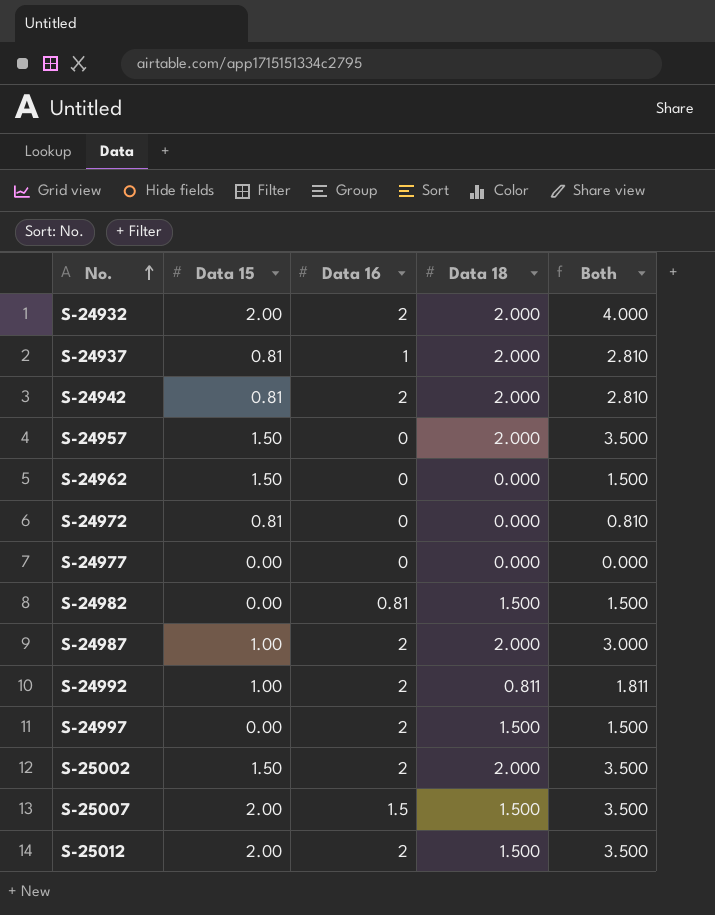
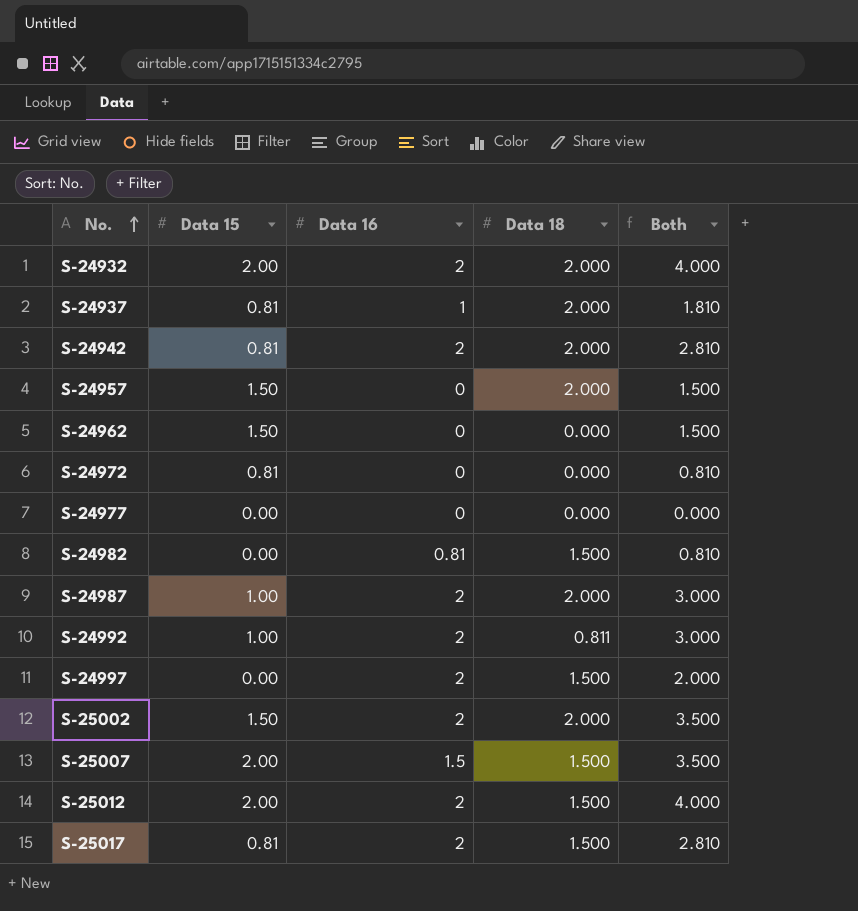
column Both | formula: [Data 15] + [Data 18] -> [Data 15] + [Data 16]
row S-25017: none -> 0.81 | 2 | 1.500 | 2.810

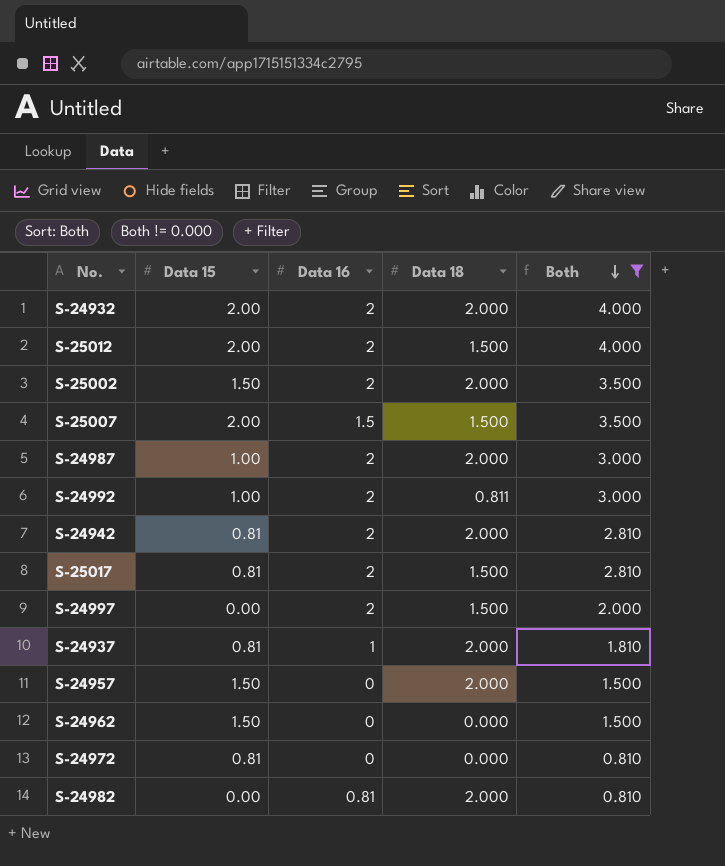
filter: none -> Both != 0.000
row order: No. ascending -> Both descending
S-24982 | Data 18: 1.500 -> 2.000

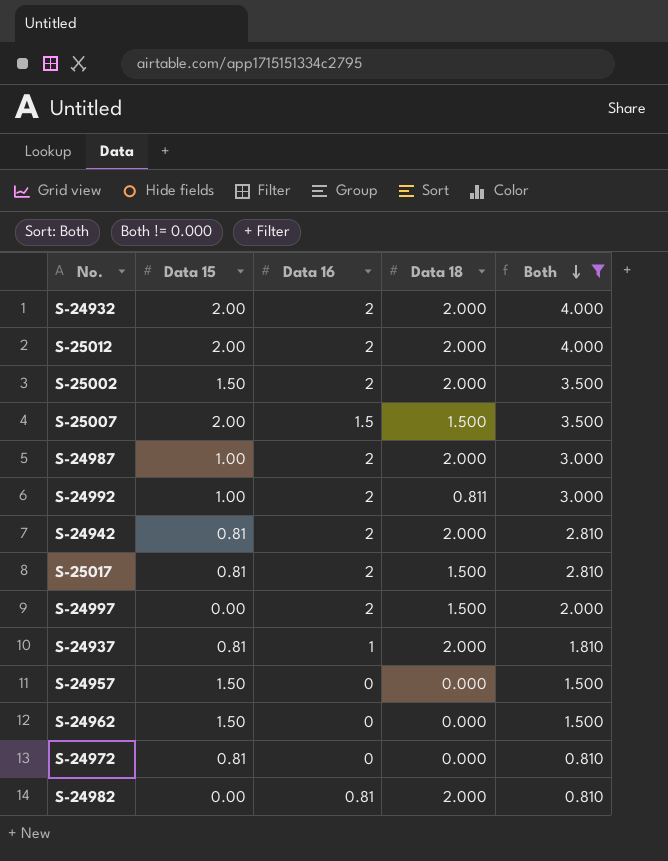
S-25012 | Data 18: 1.500 -> 2.000
S-24957 | Data 18: 2.000 -> 0.000

